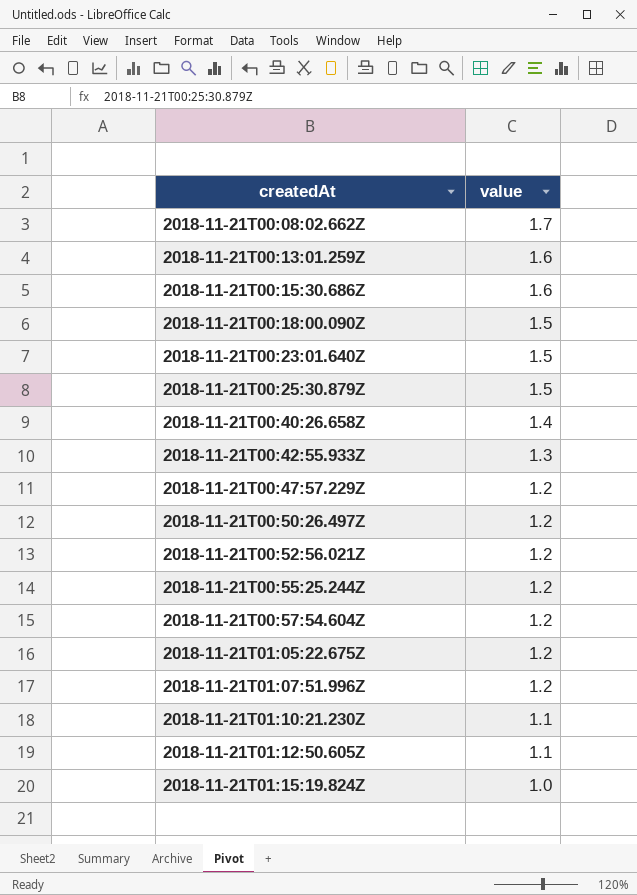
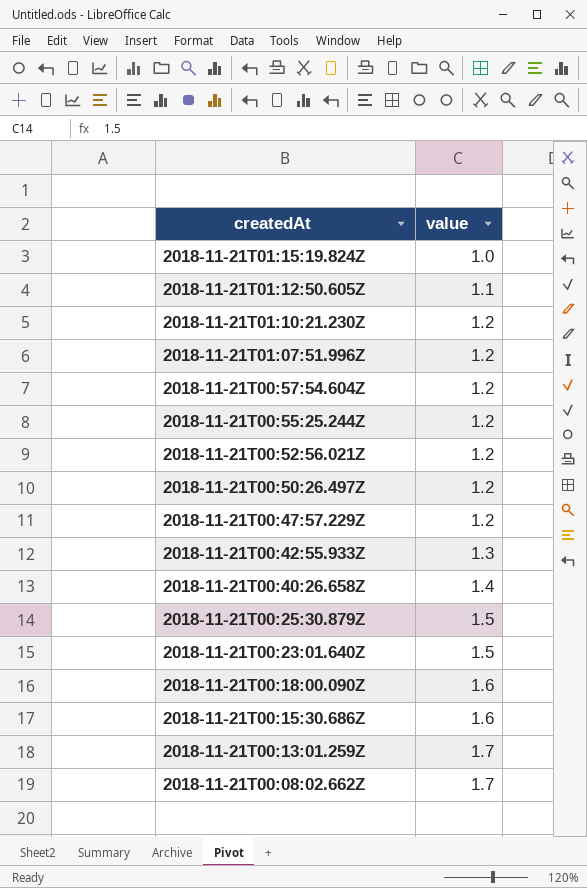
row order: createdAt ascending -> createdAt descending
row 2018-11-21T01:05:22.675Z: 1.2 -> none
2018-11-21T01:10:21.230Z | value: 1.1 -> 1.2
2018-11-21T00:18:00.090Z | value: 1.5 -> 1.6
2018-11-21T00:13:01.259Z | value: 1.6 -> 1.7

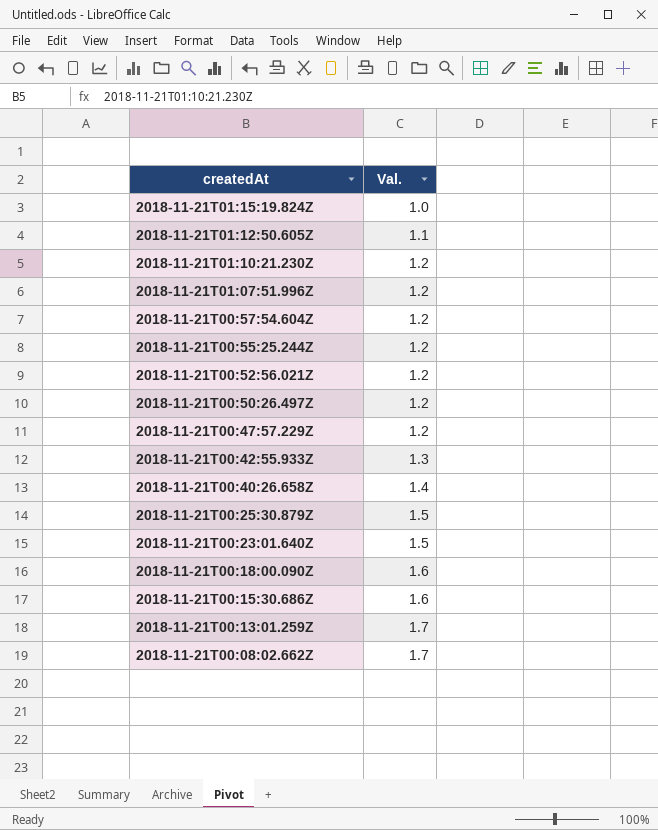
column name: value -> Val.

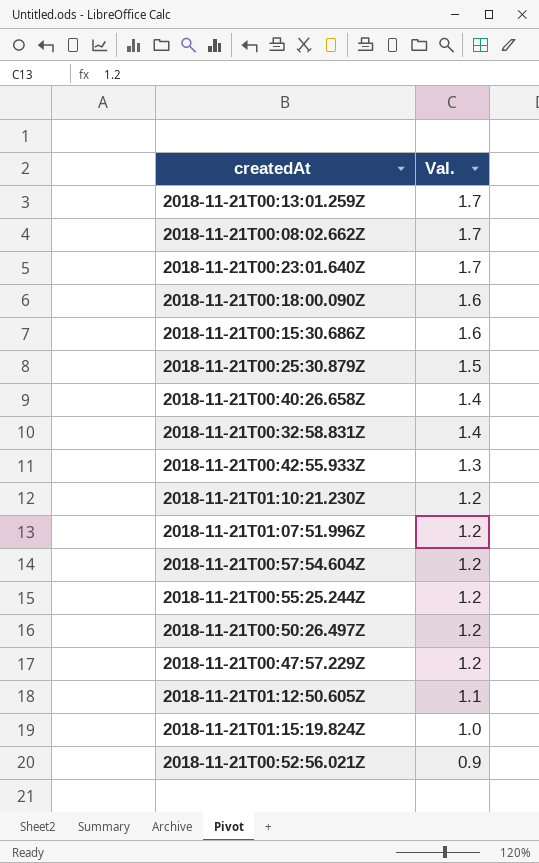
row order: createdAt descending -> Val. descending
2018-11-21T00:23:01.640Z | Val.: 1.5 -> 1.7
row 2018-11-21T00:32:58.831Z: none -> 1.4
2018-11-21T00:52:56.021Z | Val.: 1.2 -> 0.9

